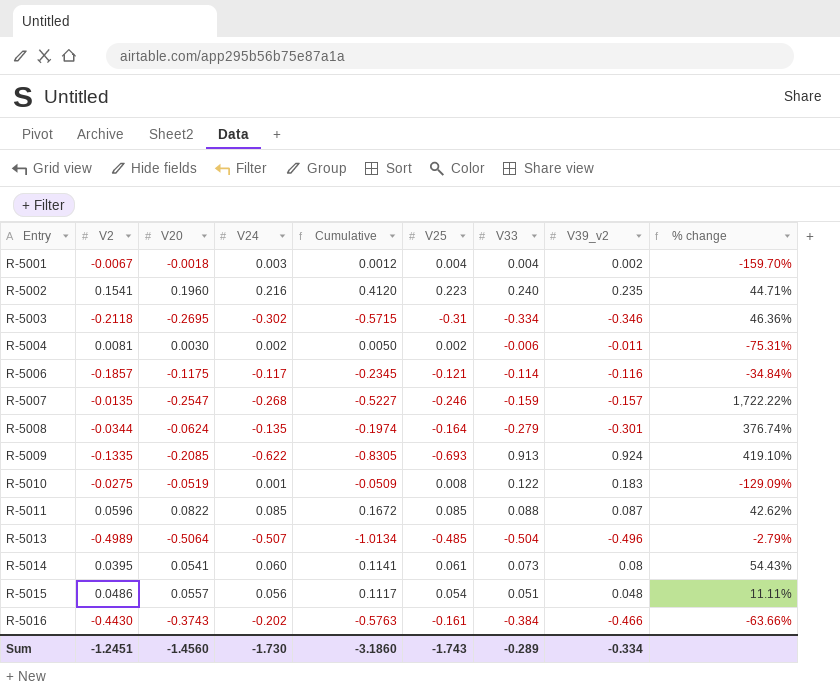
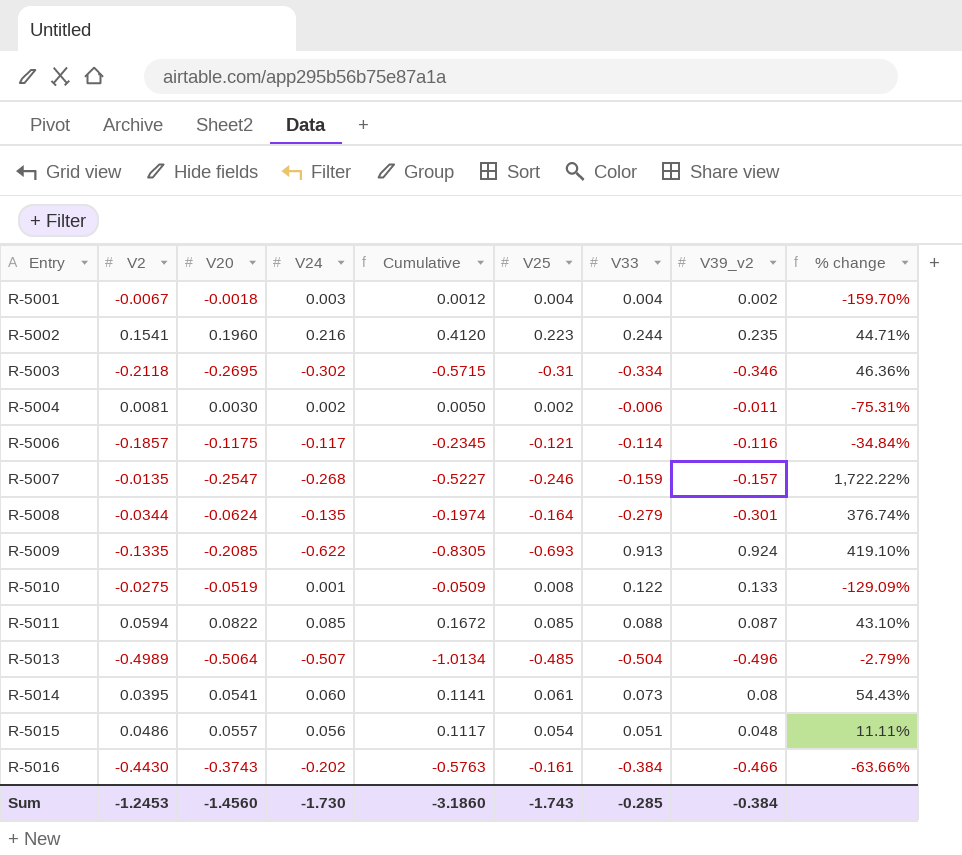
R-5002 | V33: 0.240 -> 0.244
R-5010 | V39_v2: 0.183 -> 0.133
R-5011 | V2: 0.0596 -> 0.0594
R-5011 | % change: 42.62% -> 43.10%
Sum | V2: -1.2451 -> -1.2453
Sum | V33: -0.289 -> -0.285
Sum | V39_v2: -0.334 -> -0.384

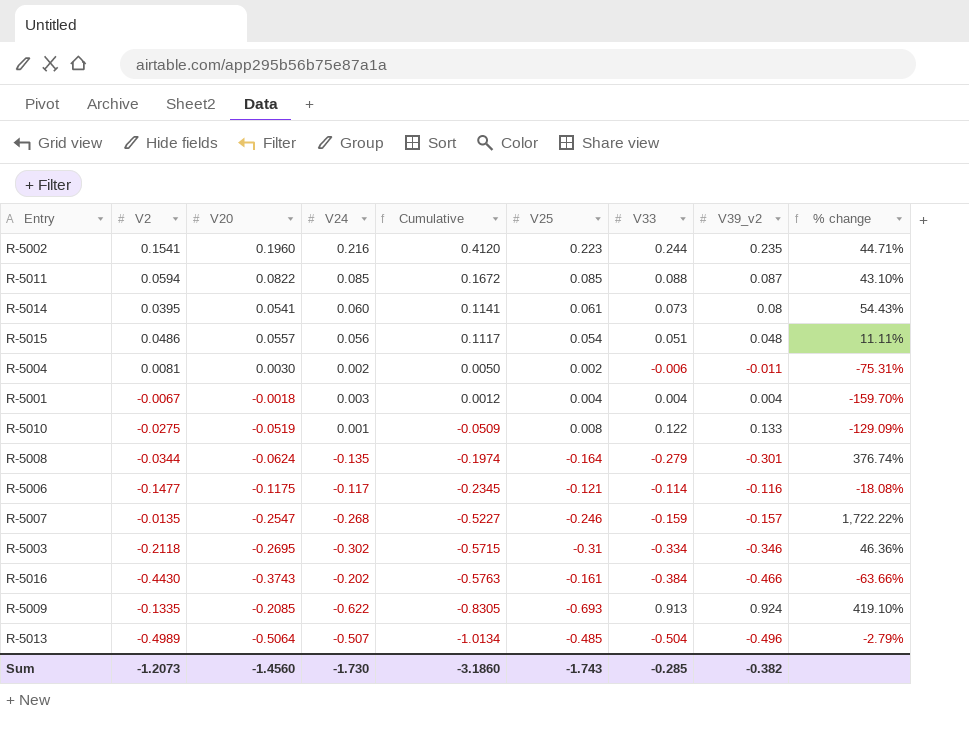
row order: Entry ascending -> Cumulative descending
R-5001 | V39_v2: 0.002 -> 0.004
R-5006 | V2: -0.1857 -> -0.1477
R-5006 | % change: -34.84% -> -18.08%
Sum | V2: -1.2453 -> -1.2073
Sum | V39_v2: -0.384 -> -0.382

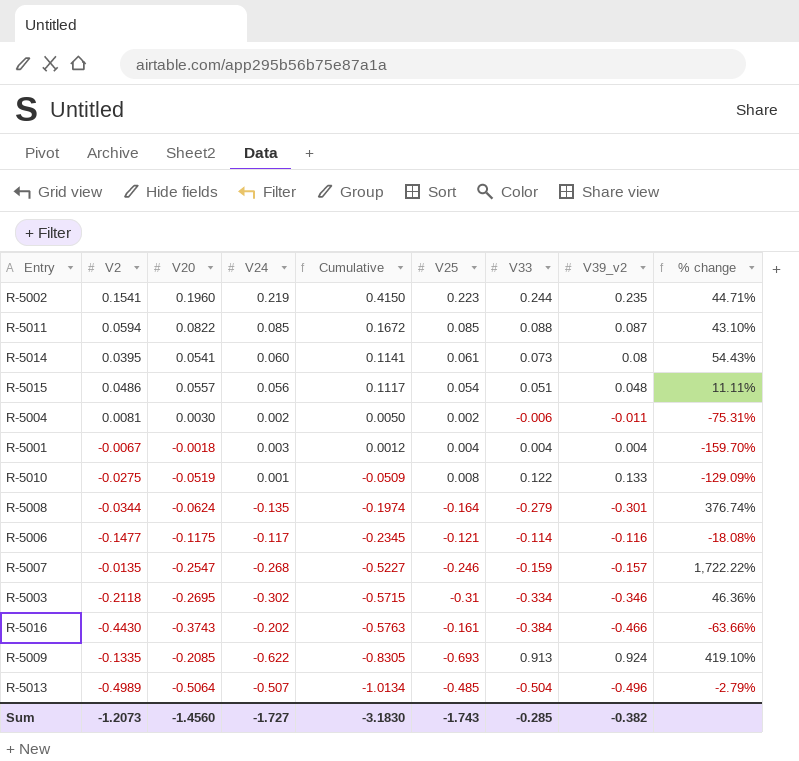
R-5002 | V24: 0.216 -> 0.219
R-5002 | Cumulative: 0.4120 -> 0.4150
Sum | V24: -1.730 -> -1.727
Sum | Cumulative: -3.1860 -> -3.1830

